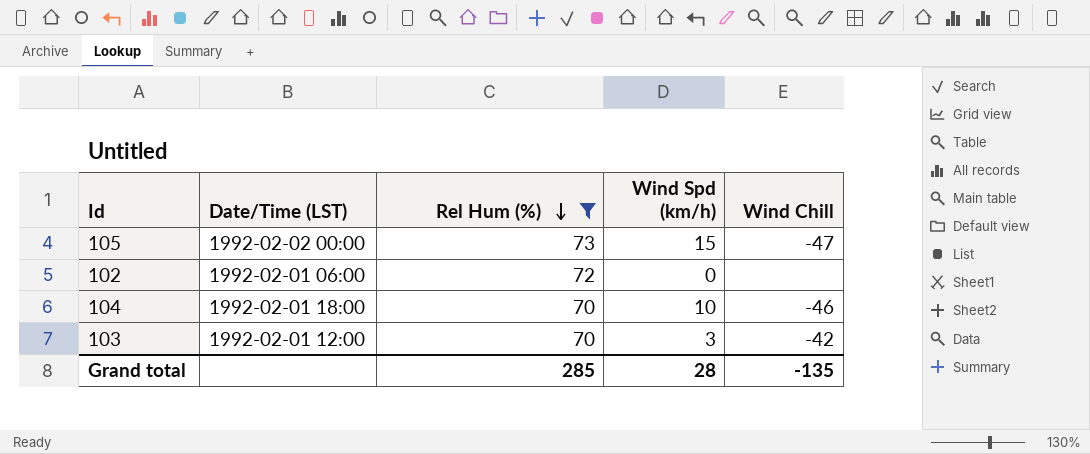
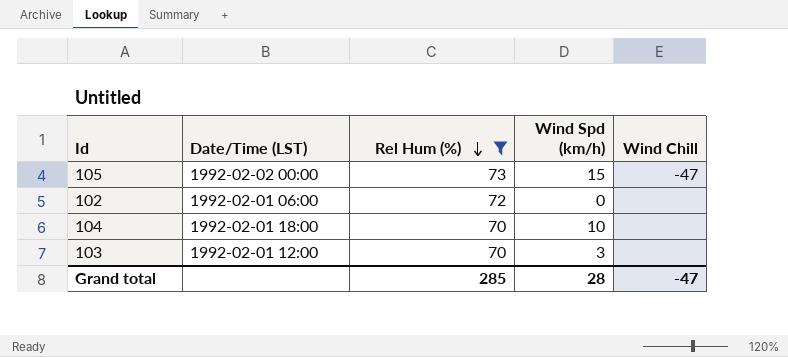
104 | Wind Chill: -46 -> none
103 | Wind Chill: -42 -> none
Grand total | Wind Chill: -135 -> -47

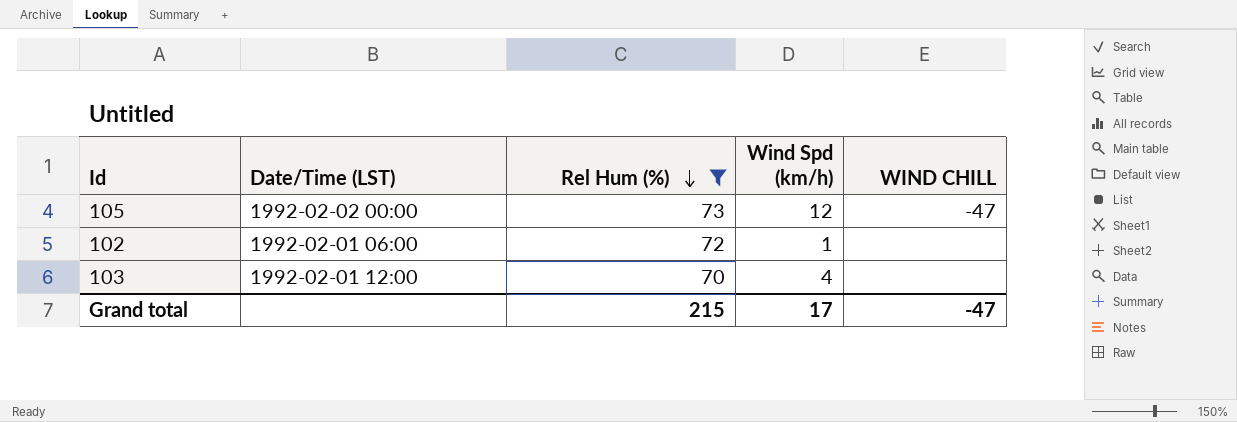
column name: Wind Chill -> WIND CHILL
row 104: 1992-02-01 18:00 | 70 | 10 | none -> none
105 | Wind Spd (km/h): 15 -> 12
102 | Wind Spd (km/h): 0 -> 1
103 | Wind Spd (km/h): 3 -> 4
Grand total | Rel Hum (%): 285 -> 215
Grand total | Wind Spd (km/h): 28 -> 17

